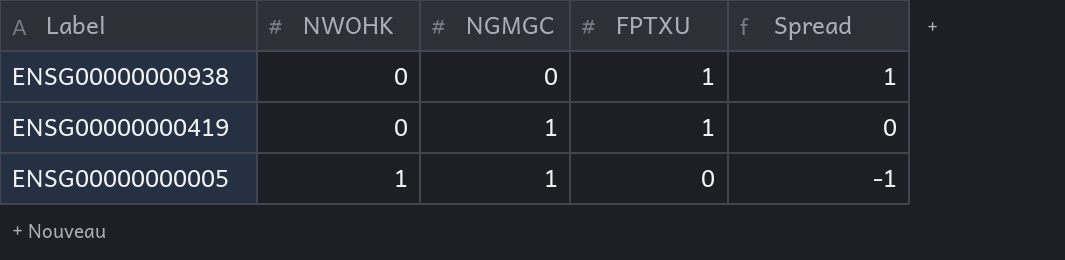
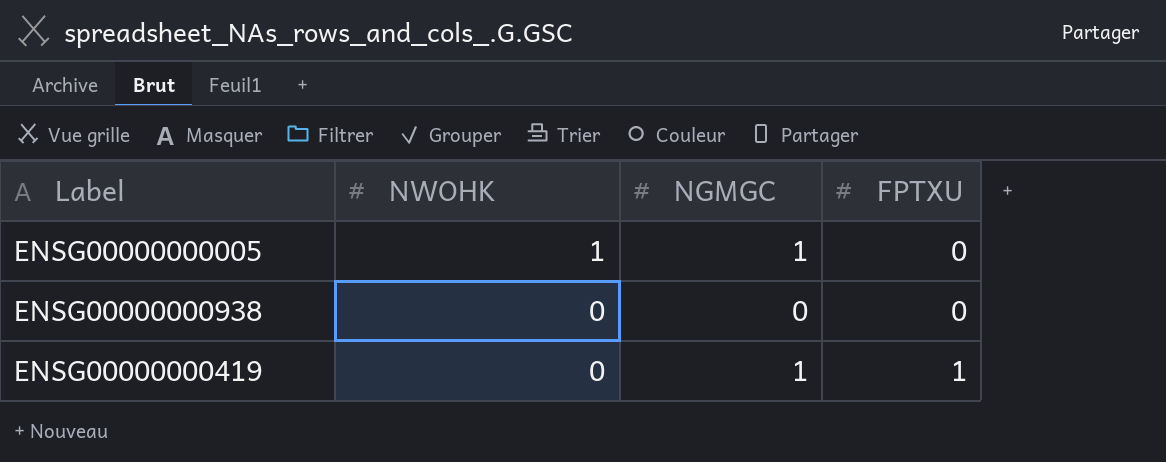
row order: Label descending -> NWOHK descending
column Spread | formula: [FPTXU] - [NGMGC] -> none
ENSG00000000938 | FPTXU: 1 -> 0

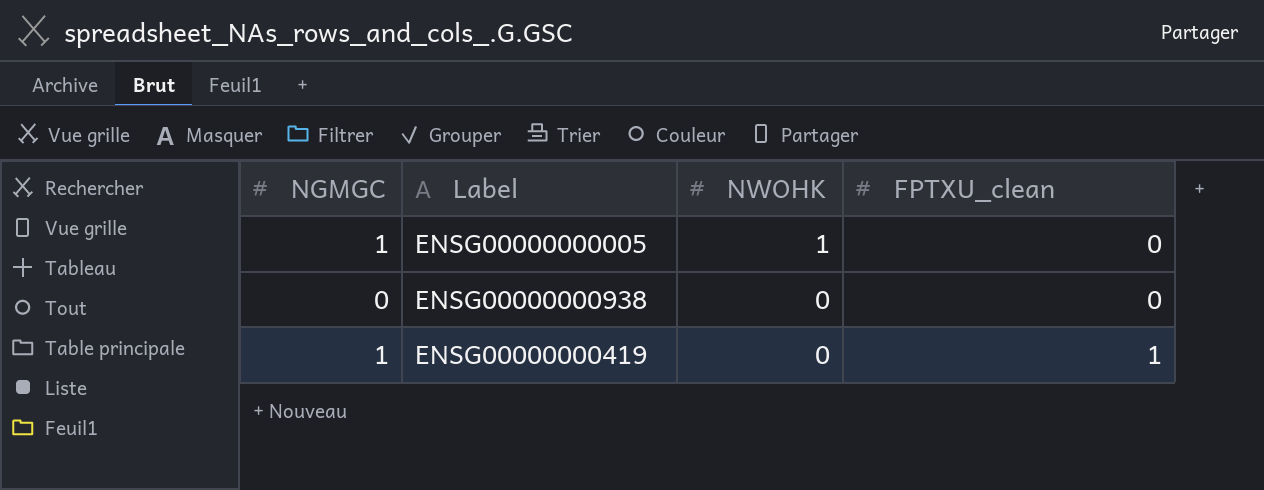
column NGMGC | position: 3 -> 1
column name: FPTXU -> FPTXU_clean

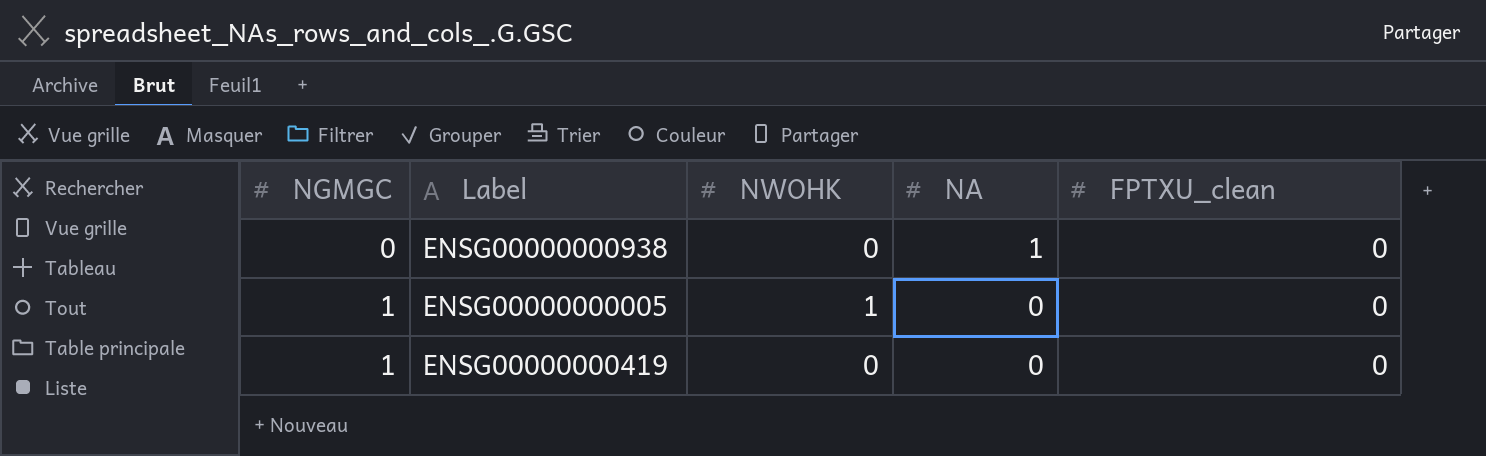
row order: NWOHK descending -> NGMGC ascending
column NA | position: none -> 4
ENSG00000000419 | FPTXU_clean: 1 -> 0

